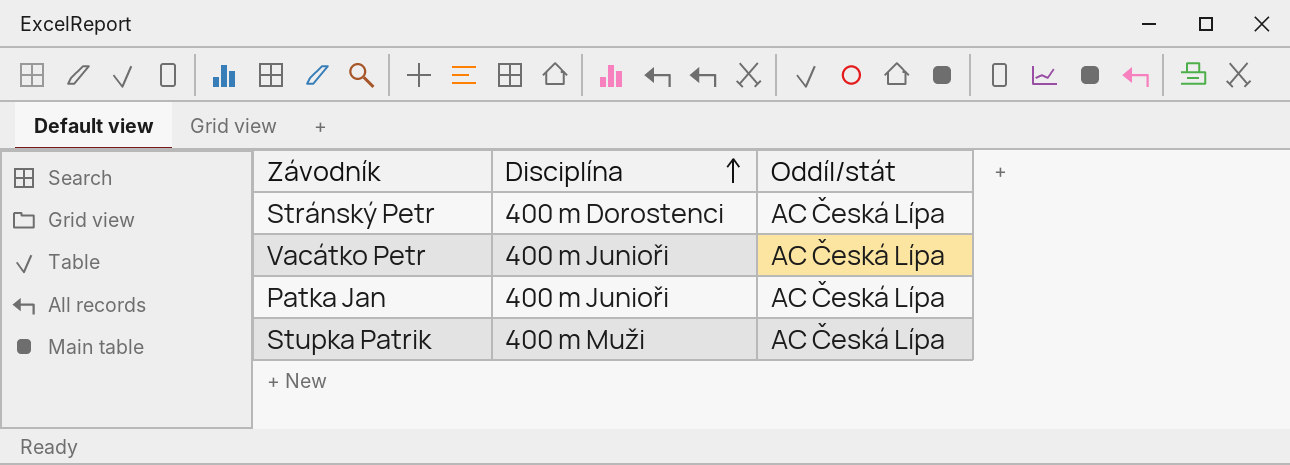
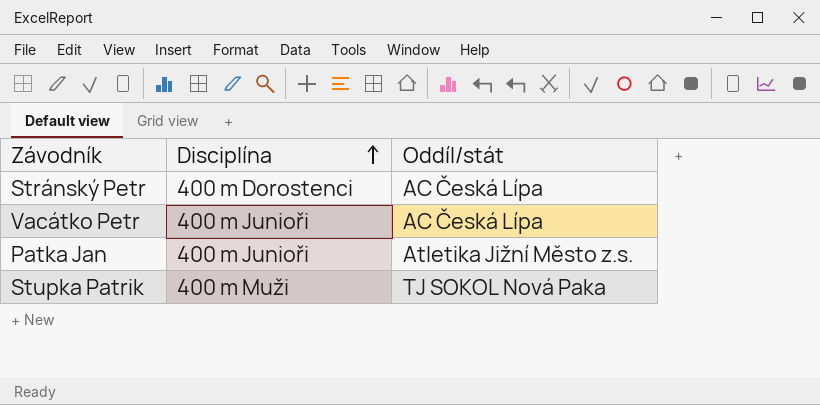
Patka Jan | Oddíl/stát: AC Česká Lípa -> Atletika Jižní Město z.s.
Stupka Patrik | Oddíl/stát: AC Česká Lípa -> TJ SOKOL Nová Paka

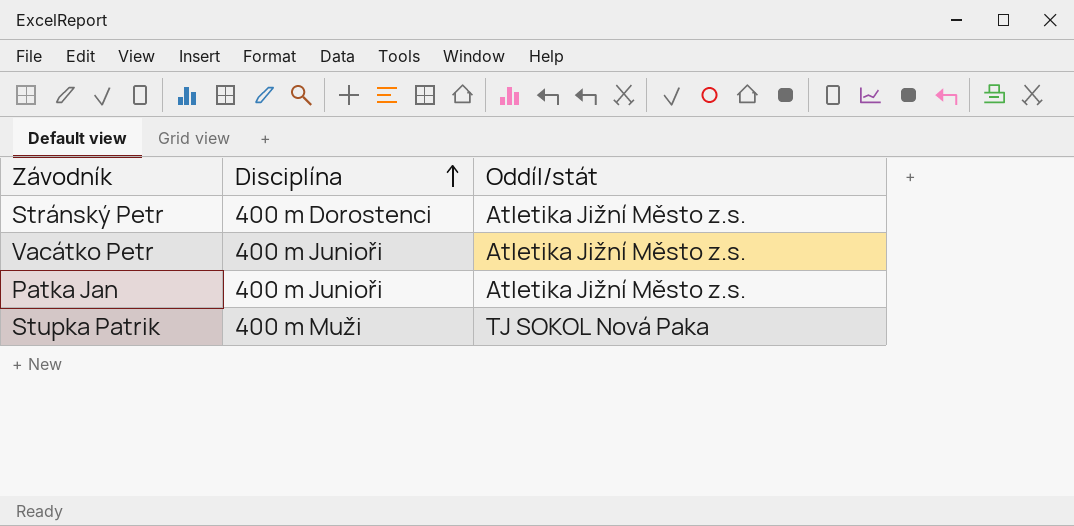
Stránský Petr | Oddíl/stát: AC Česká Lípa -> Atletika Jižní Město z.s.
Vacátko Petr | Oddíl/stát: AC Česká Lípa -> Atletika Jižní Město z.s.

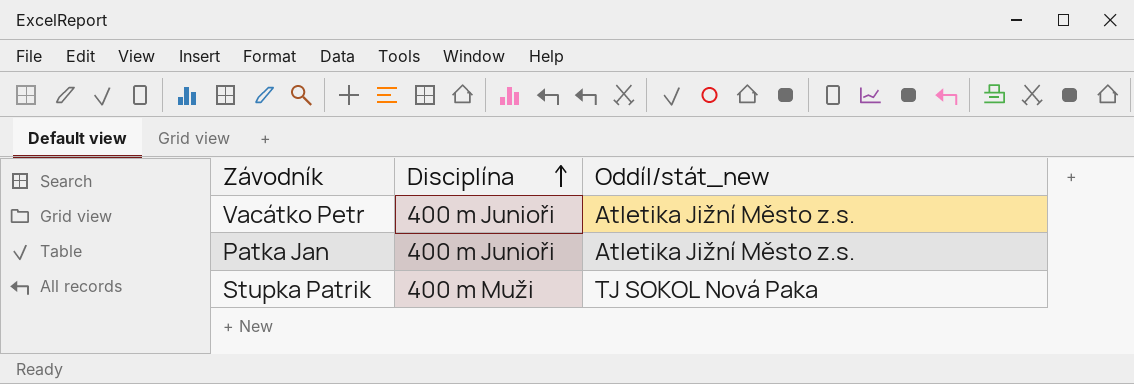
column name: Oddíl/stát -> Oddíl/stát_new
row Stránský Petr: 400 m Dorostenci | Atletika Jižní Město z.s. -> none

